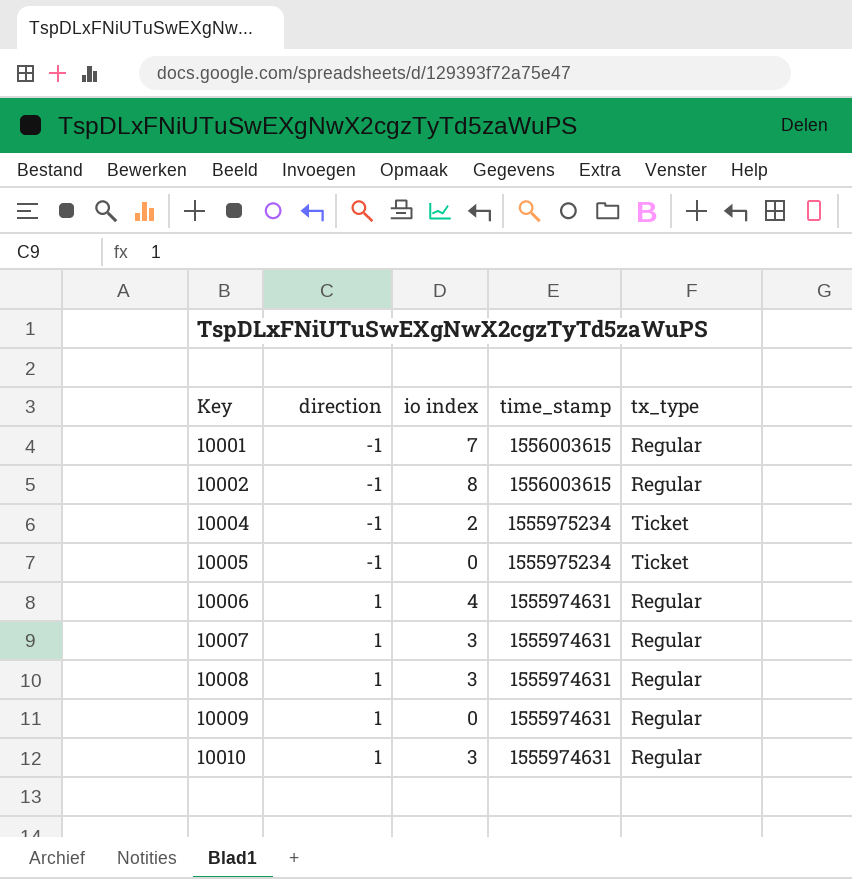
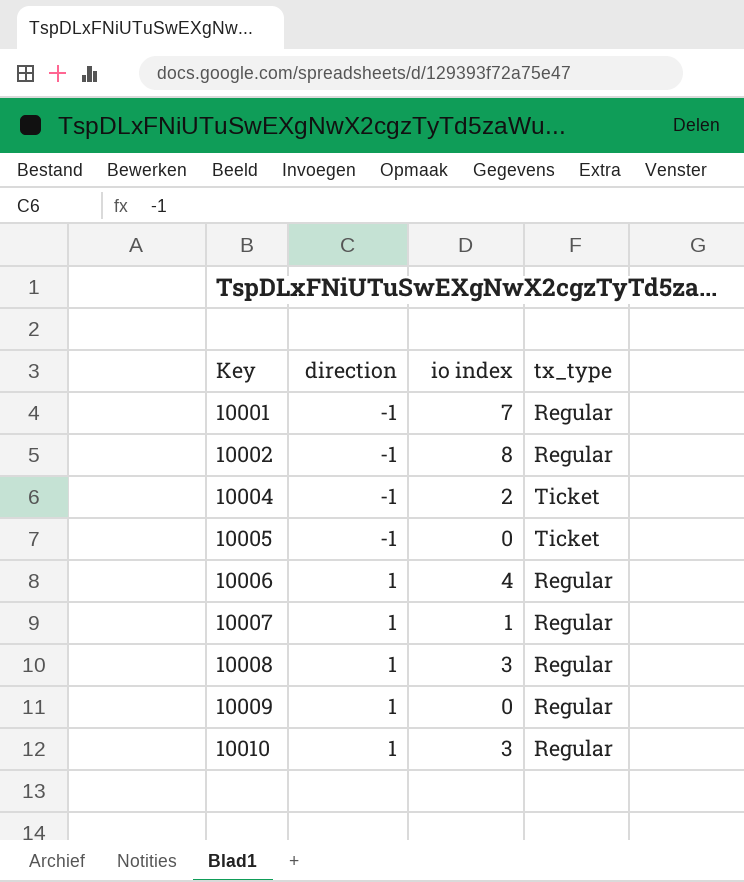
column time_stamp | position: 4 -> none
10007 | io index: 3 -> 1

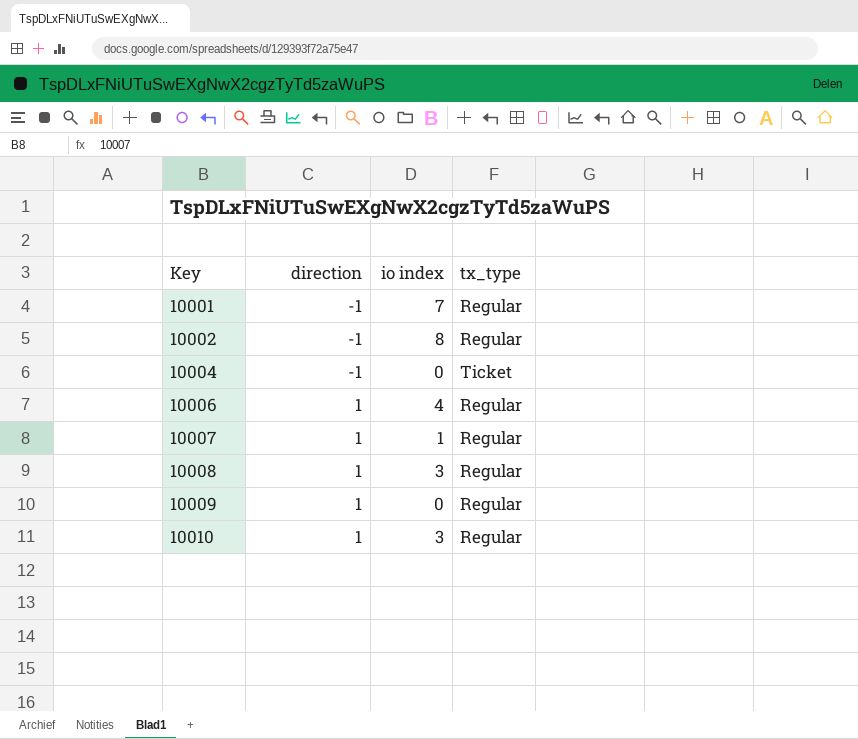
row 10005: -1 | 0 | Ticket -> none
10004 | io index: 2 -> 0

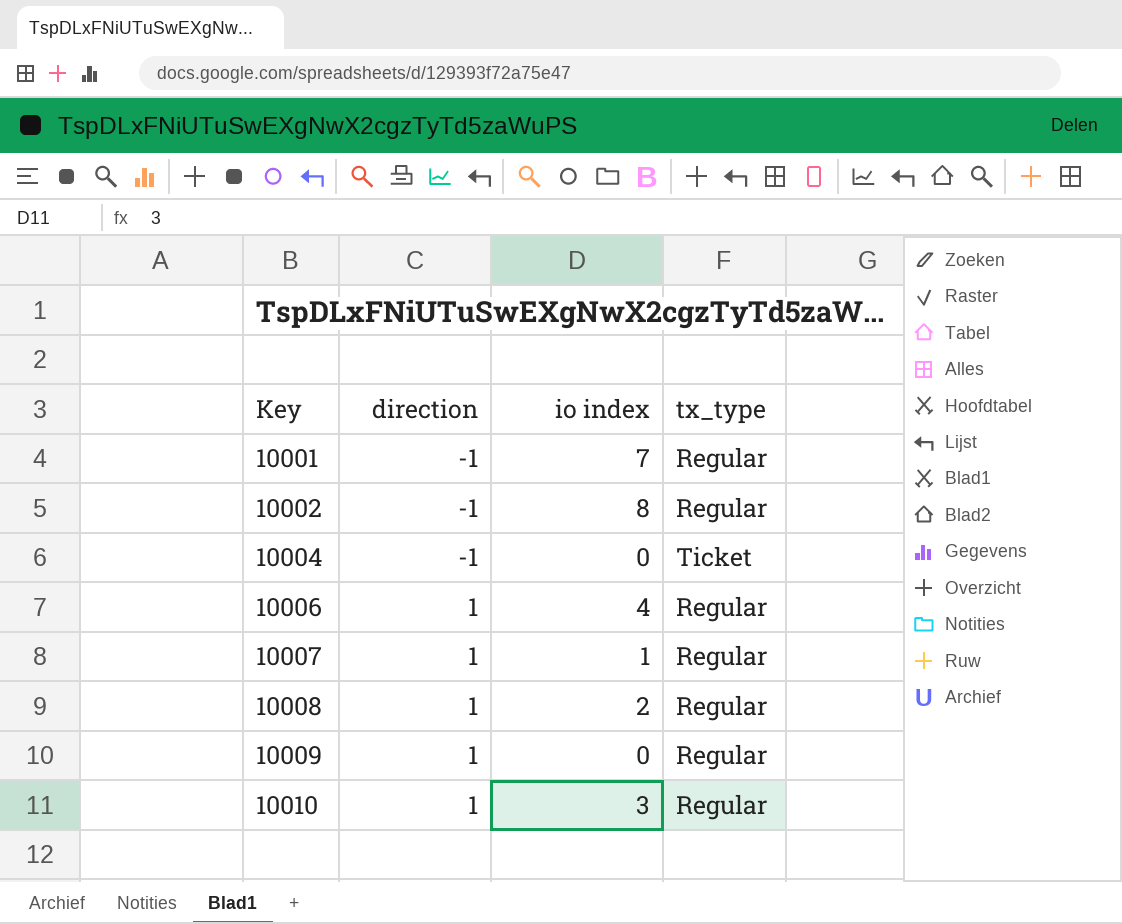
10008 | io index: 3 -> 2

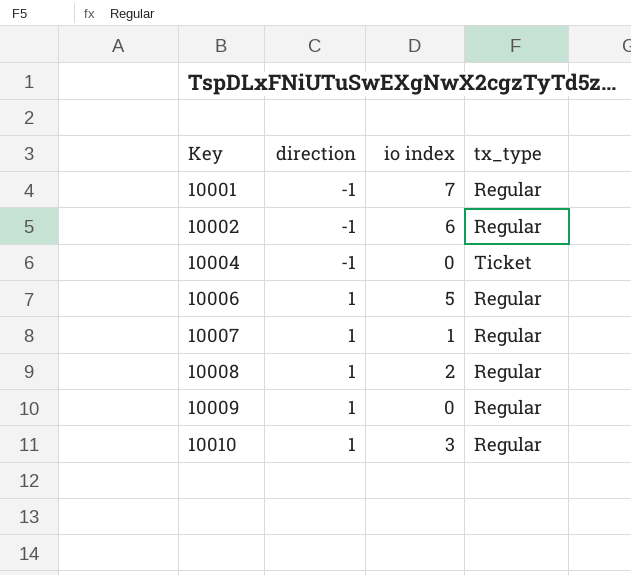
10002 | io index: 8 -> 6
10006 | io index: 4 -> 5

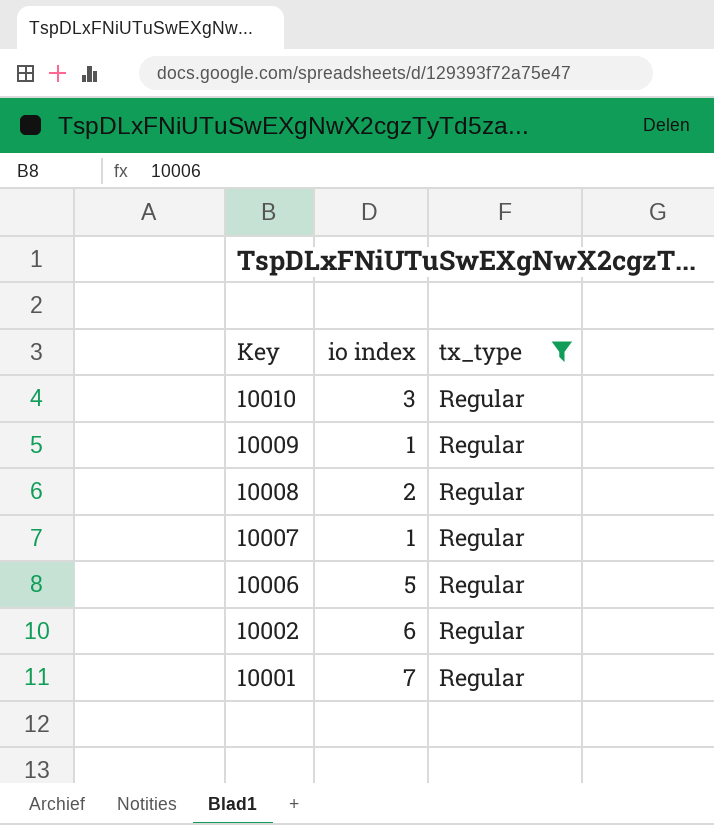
filter: none -> tx_type = Regular
row order: Key ascending -> Key descending
column direction | position: 2 -> none
10009 | io index: 0 -> 1

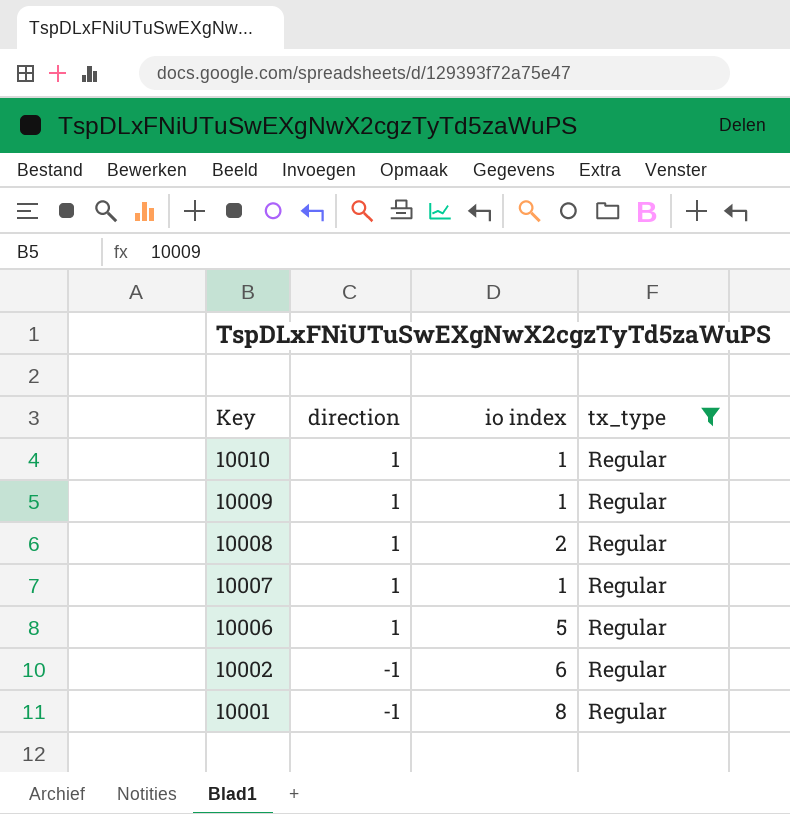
column direction | position: none -> 2
10010 | io index: 3 -> 1
10001 | io index: 7 -> 8

